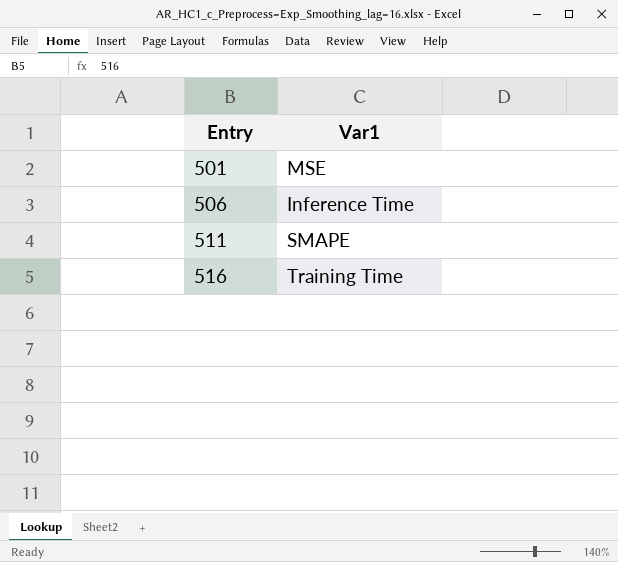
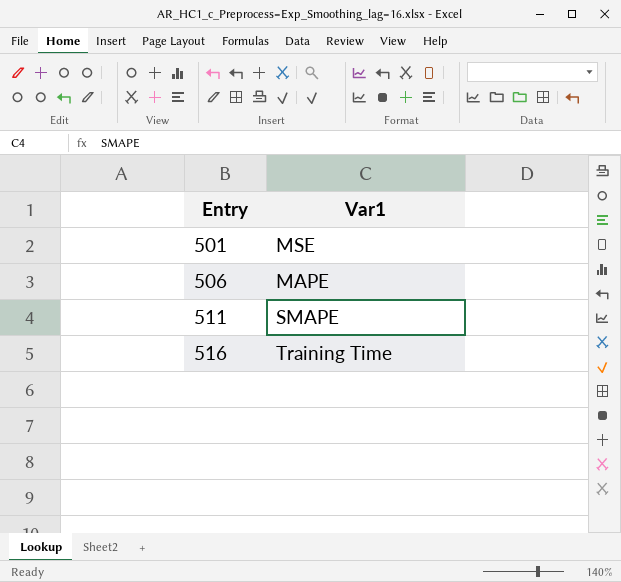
506 | Var1: Inference Time -> MAPE

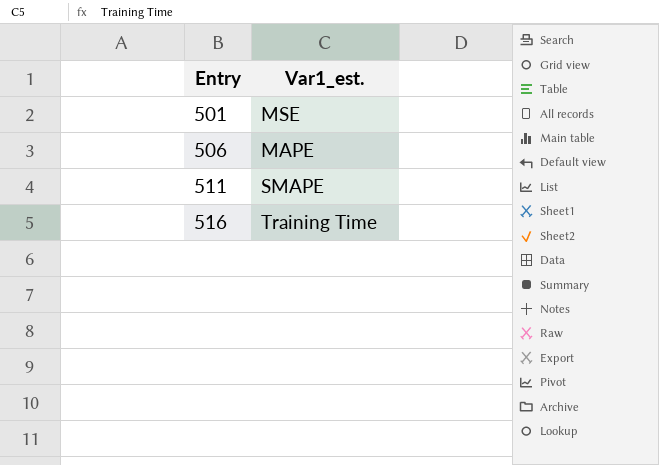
column name: Var1 -> Var1_est.

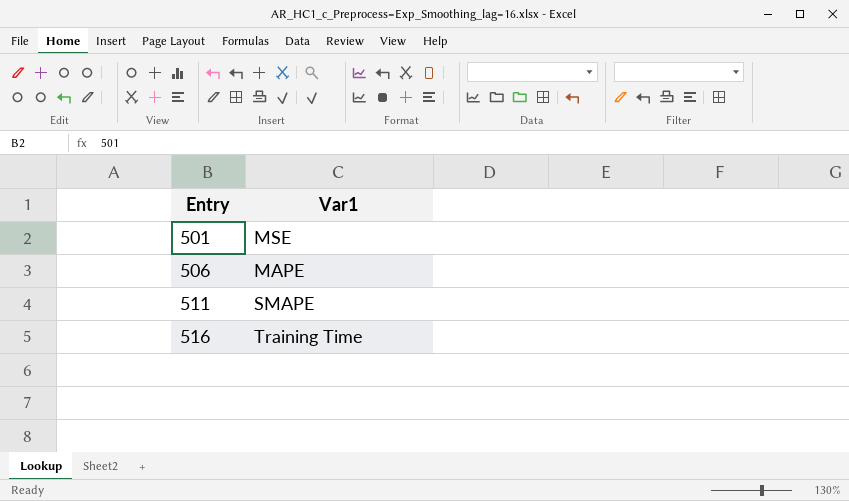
column name: Var1_est. -> Var1

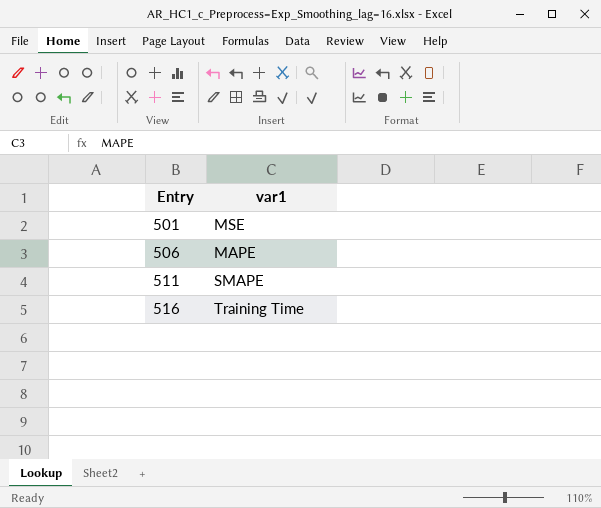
column name: Var1 -> var1

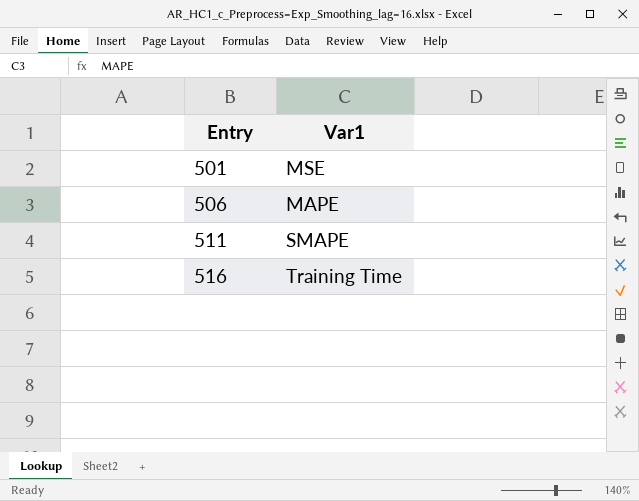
column name: var1 -> Var1

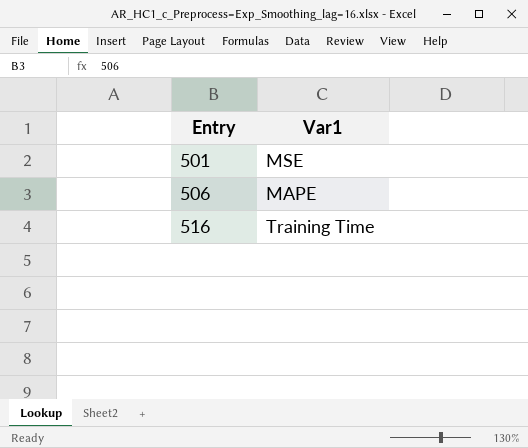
row 511: SMAPE -> none

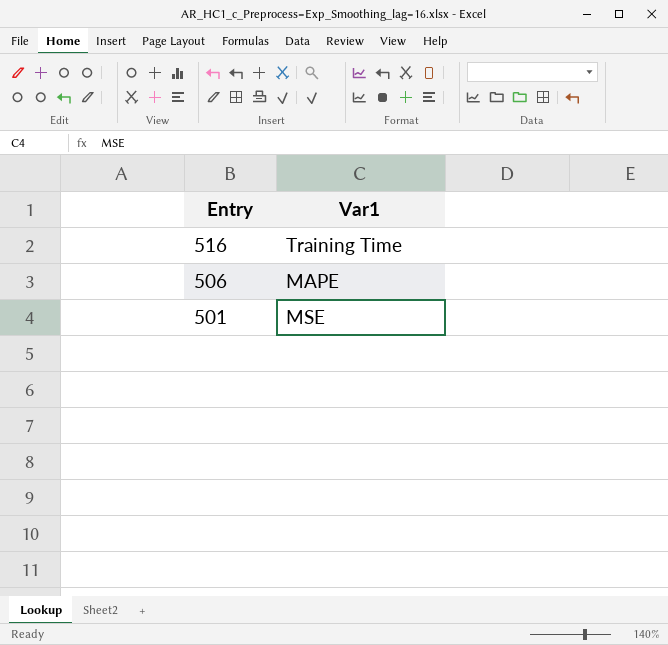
row order: Entry ascending -> Entry descending

